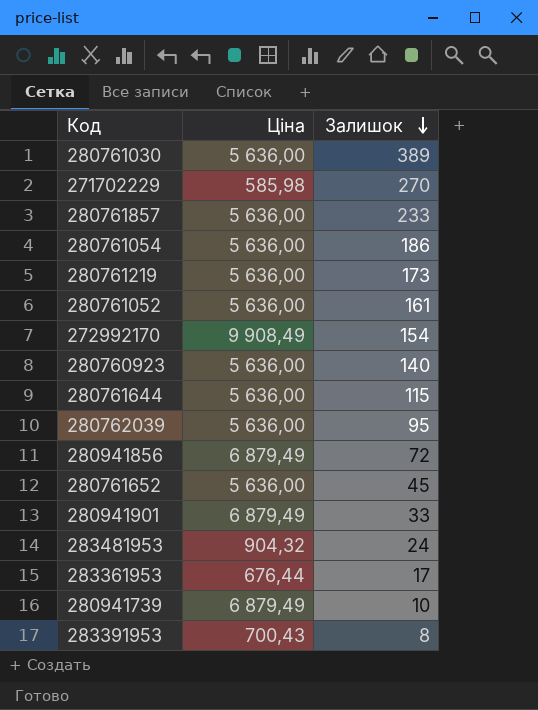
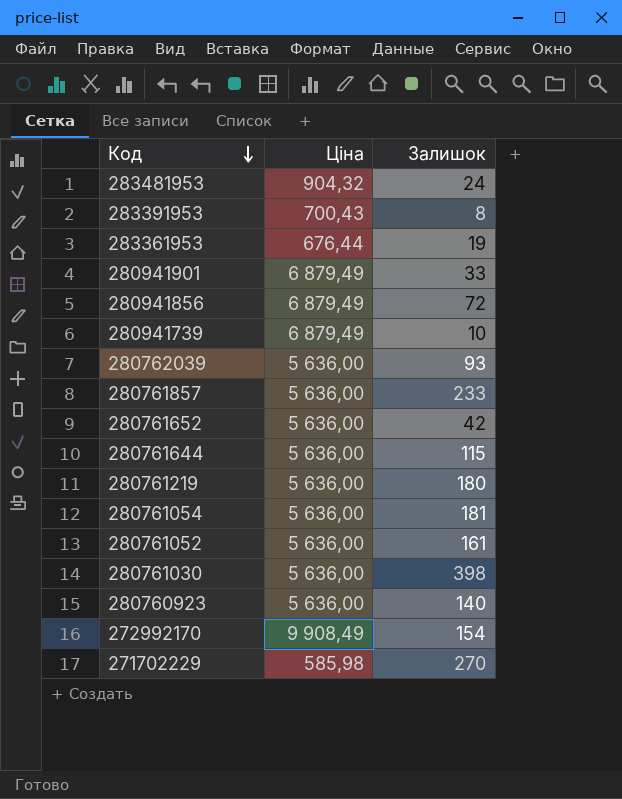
row order: Залишок descending -> Код descending
283361953 | Залишок: 17 -> 19
280762039 | Залишок: 95 -> 93
280761652 | Залишок: 45 -> 42
280761219 | Залишок: 173 -> 180
280761054 | Залишок: 186 -> 181
280761030 | Залишок: 389 -> 398

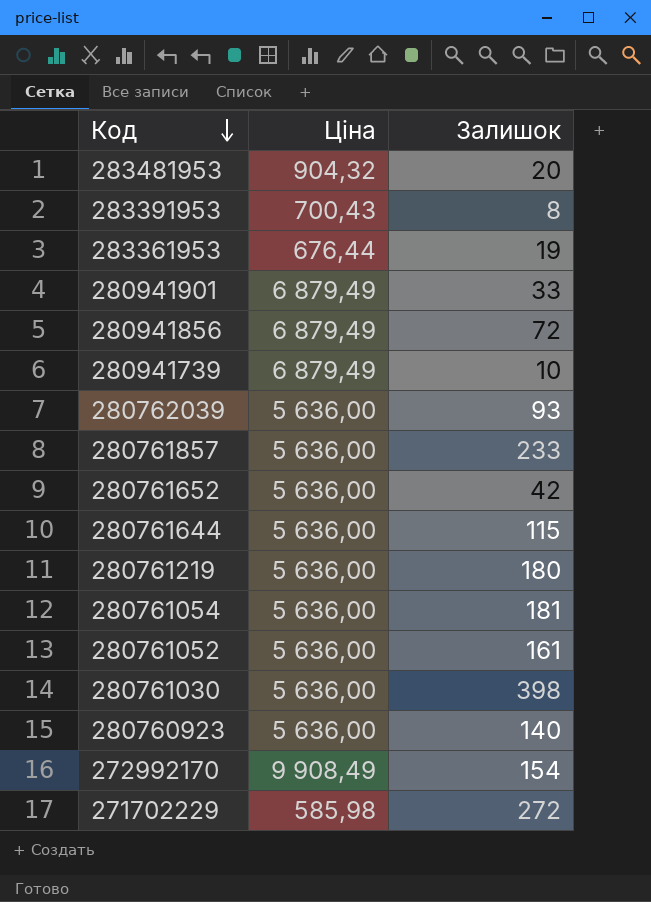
283481953 | Залишок: 24 -> 20
271702229 | Залишок: 270 -> 272

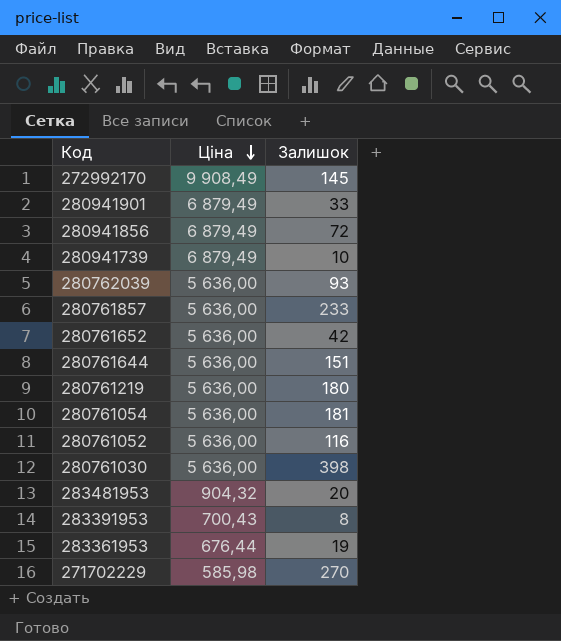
row order: Код descending -> Ціна descending
row 280760923: 5 636,00 | 140 -> none
272992170 | Залишок: 154 -> 145
280761644 | Залишок: 115 -> 151
280761052 | Залишок: 161 -> 116
271702229 | Залишок: 272 -> 270

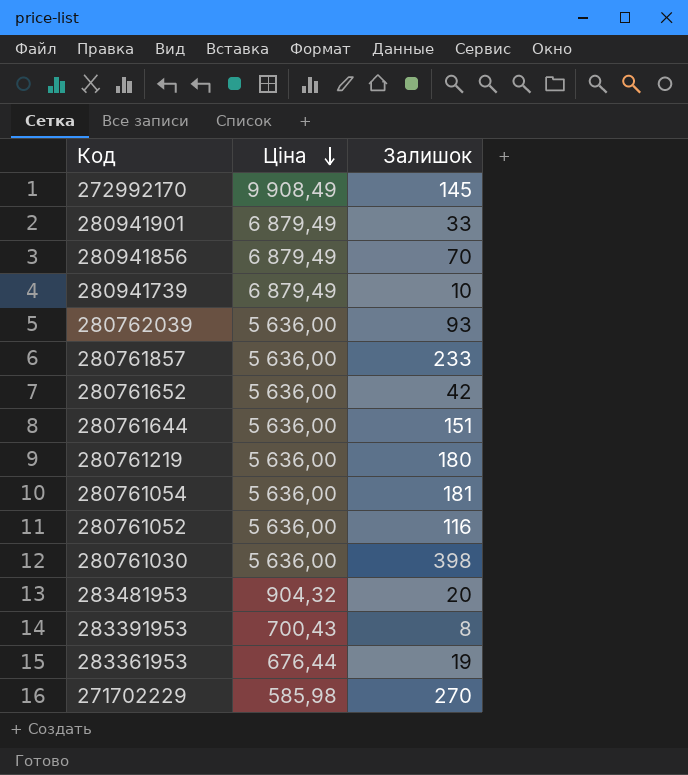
280941856 | Залишок: 72 -> 70

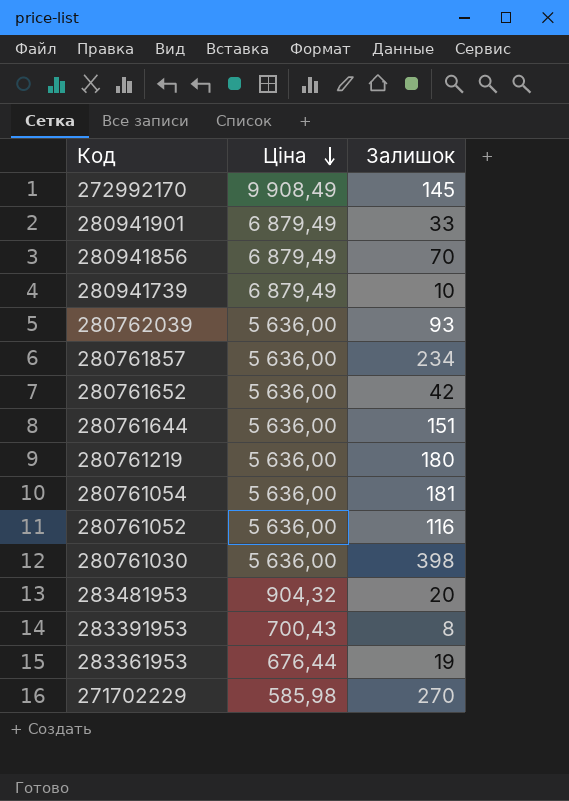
280761857 | Залишок: 233 -> 234

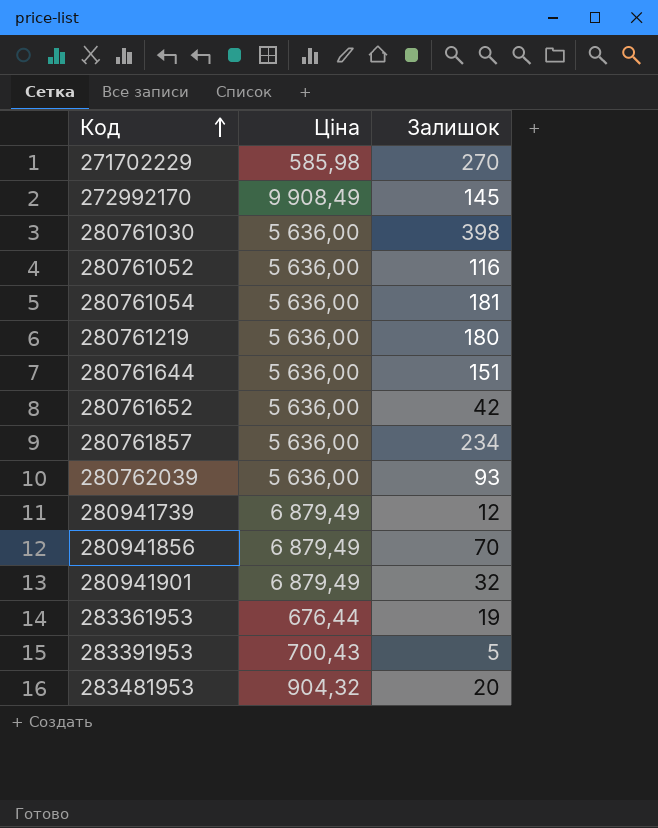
row order: Ціна descending -> Код ascending
280941739 | Залишок: 10 -> 12
280941901 | Залишок: 33 -> 32
283391953 | Залишок: 8 -> 5

